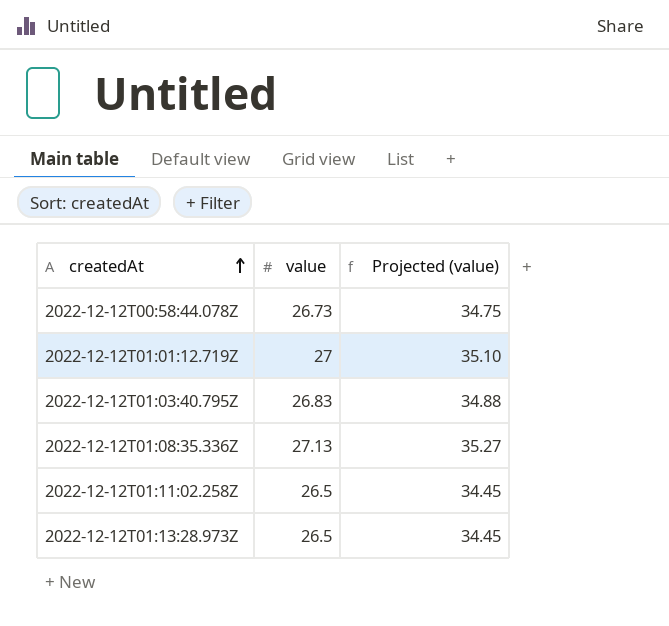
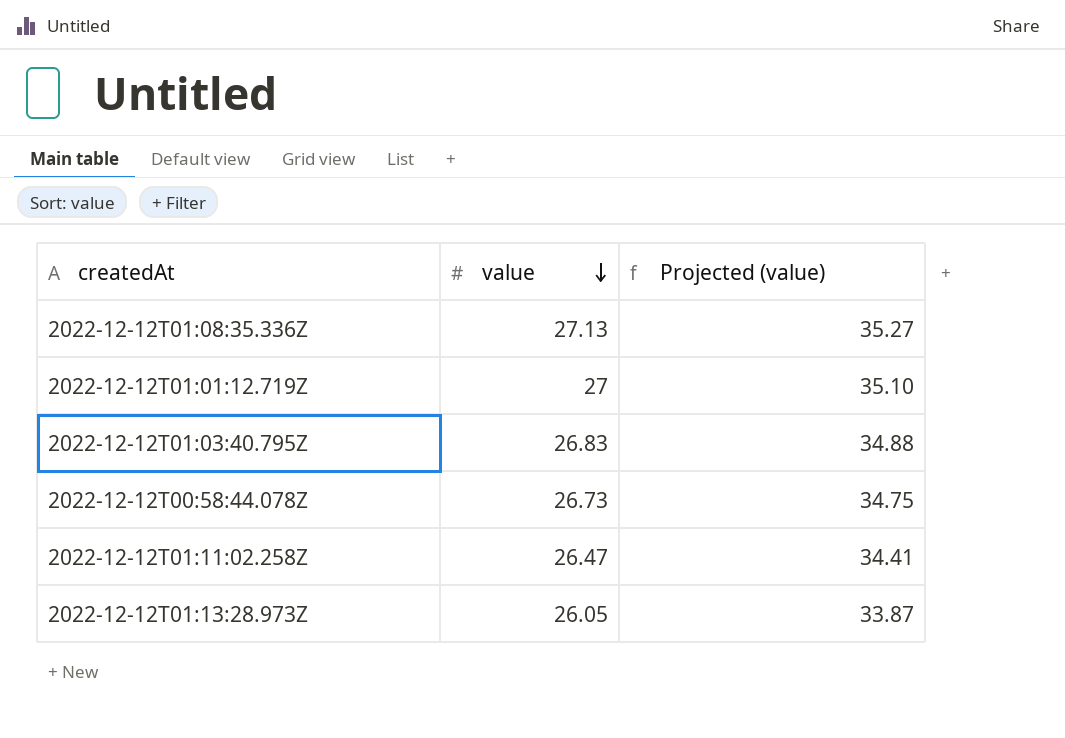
row order: createdAt ascending -> value descending
2022-12-12T01:11:02.258Z | value: 26.5 -> 26.47
2022-12-12T01:11:02.258Z | Projected (value): 34.45 -> 34.41
2022-12-12T01:13:28.973Z | value: 26.5 -> 26.05
2022-12-12T01:13:28.973Z | Projected (value): 34.45 -> 33.87

